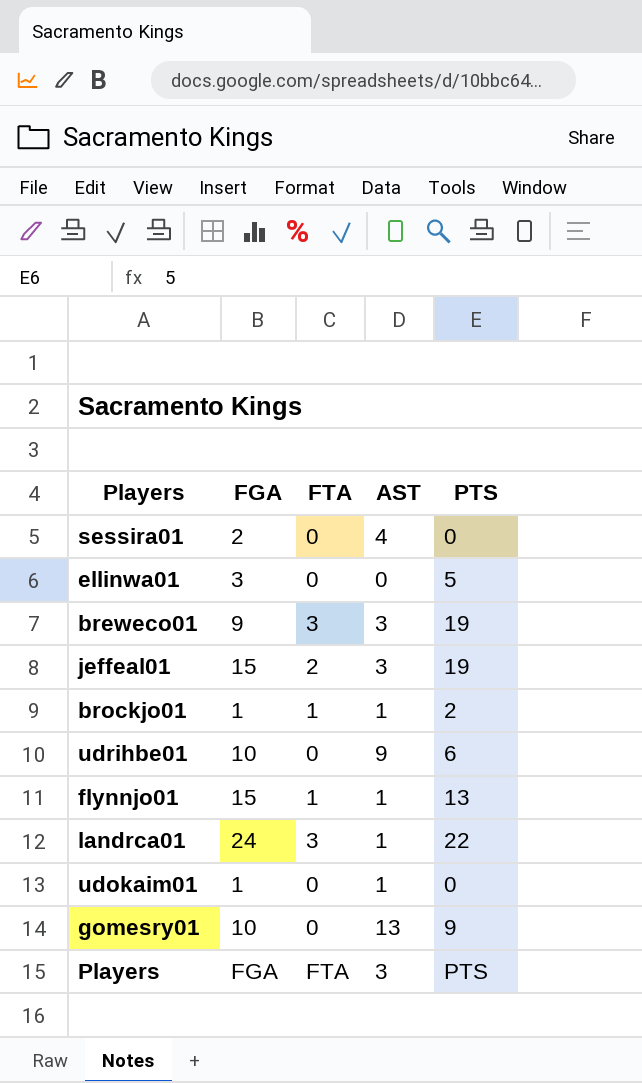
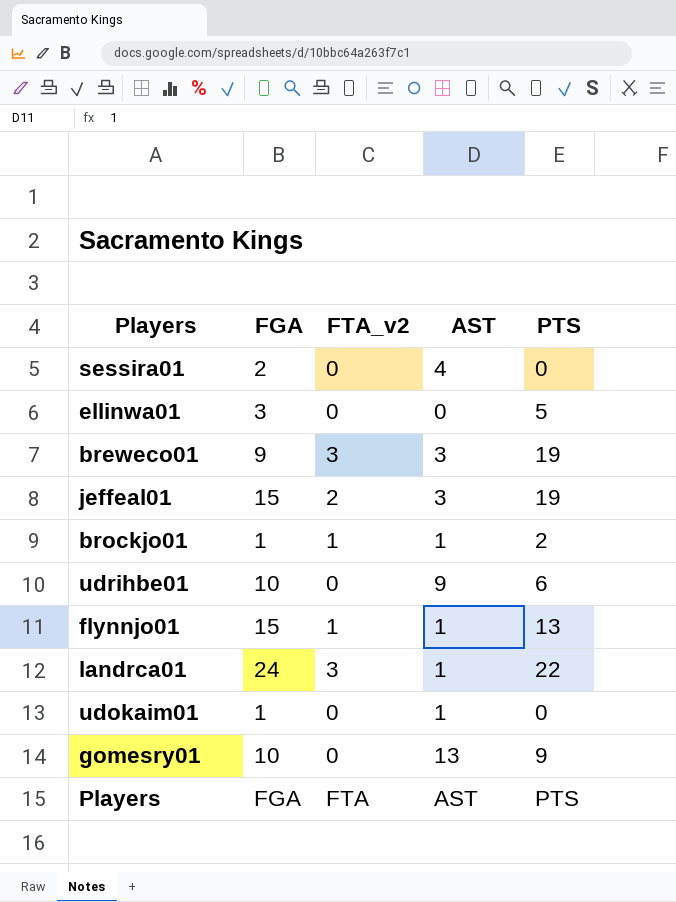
column name: FTA -> FTA_v2
Players | AST: 3 -> AST

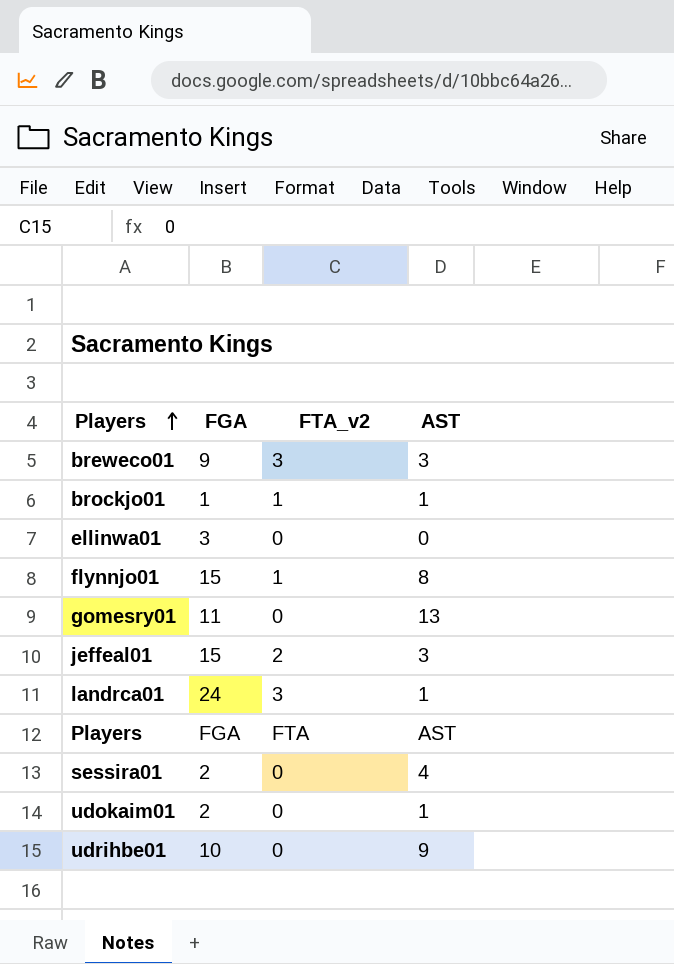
row order: none -> Players ascending
column PTS | position: 5 -> none
flynnjo01 | AST: 1 -> 8
gomesry01 | FGA: 10 -> 11
udokaim01 | FGA: 1 -> 2

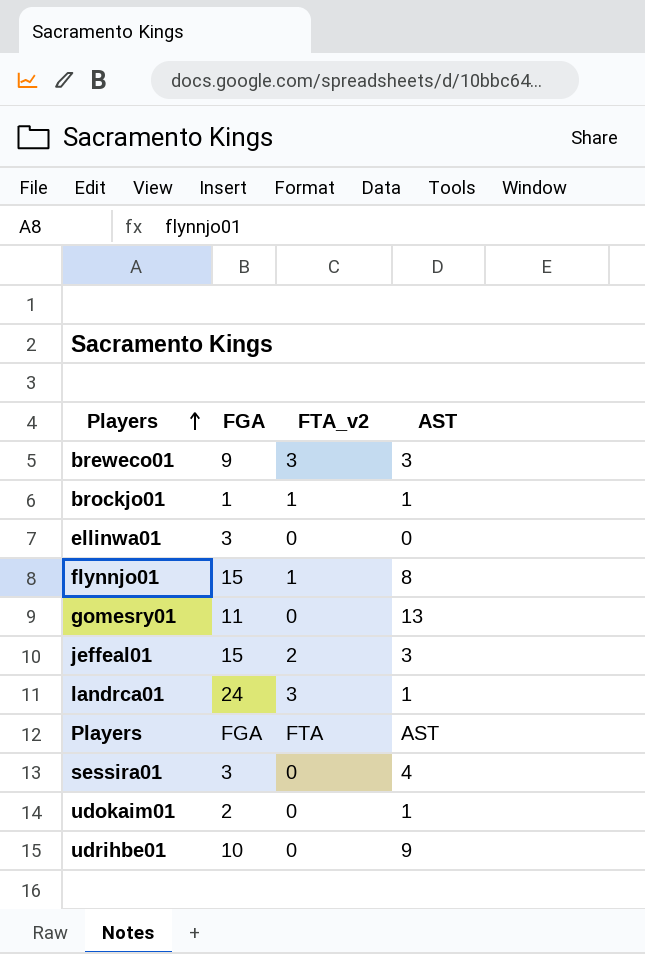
sessira01 | FGA: 2 -> 3

